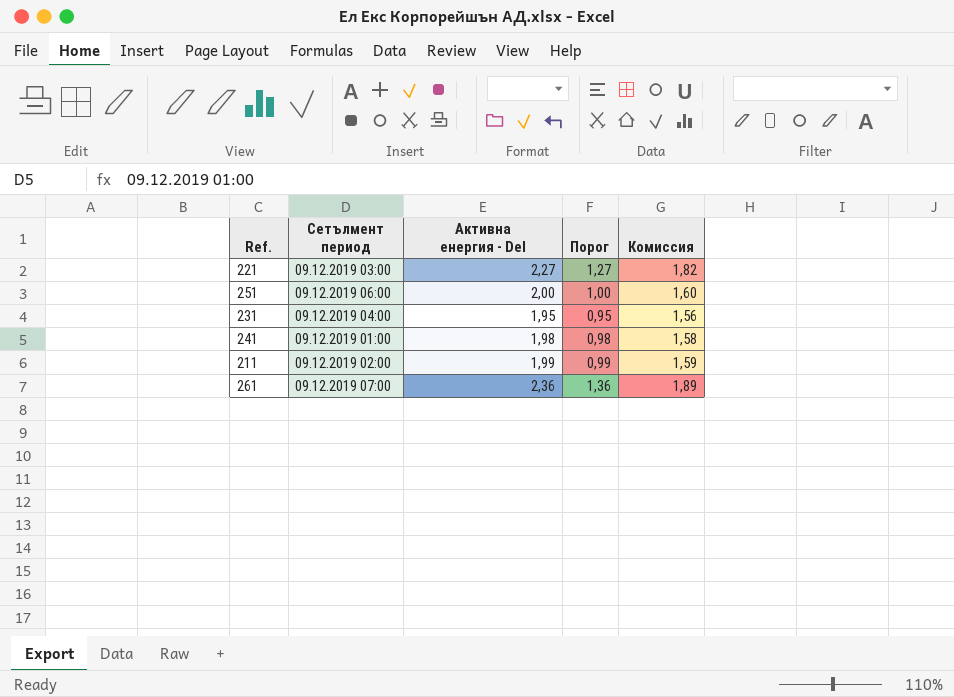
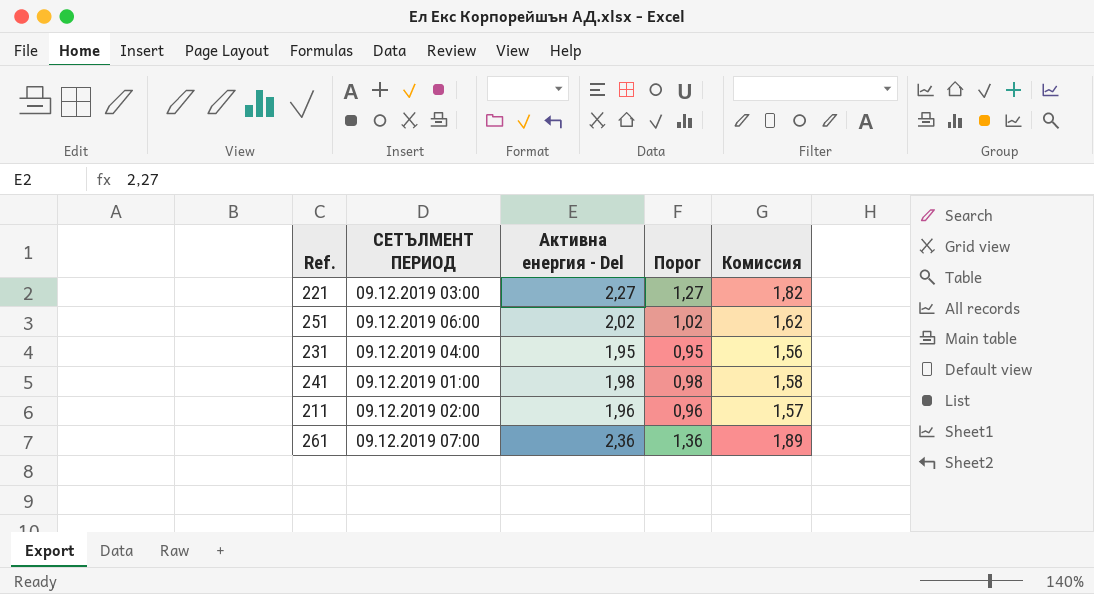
column name: Сетълмент период -> СЕТЪЛМЕНТ ПЕРИОД
251 | Активна енергия - Del: 2,00 -> 2,02
251 | Порог: 1,00 -> 1,02
251 | Комиссия: 1,60 -> 1,62
211 | Активна енергия - Del: 1,99 -> 1,96
211 | Порог: 0,99 -> 0,96
211 | Комиссия: 1,59 -> 1,57

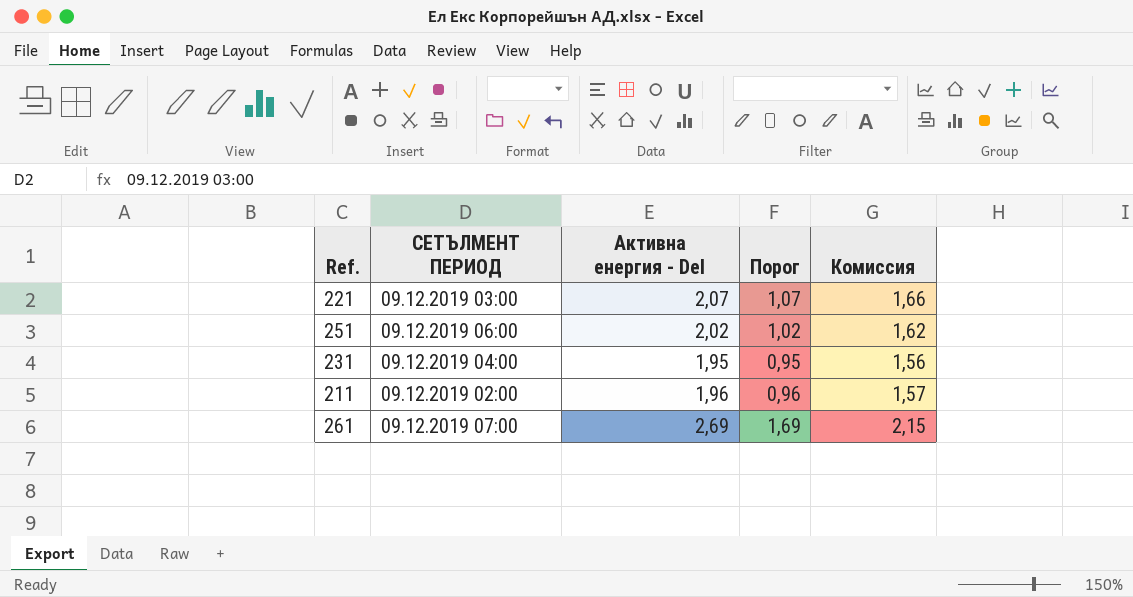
row 241: 09.12.2019 01:00 | 1,98 | 0,98 | 1,58 -> none
221 | Активна енергия - Del: 2,27 -> 2,07
221 | Порог: 1,27 -> 1,07
221 | Комиссия: 1,82 -> 1,66
261 | Активна енергия - Del: 2,36 -> 2,69
261 | Порог: 1,36 -> 1,69
261 | Комиссия: 1,89 -> 2,15

